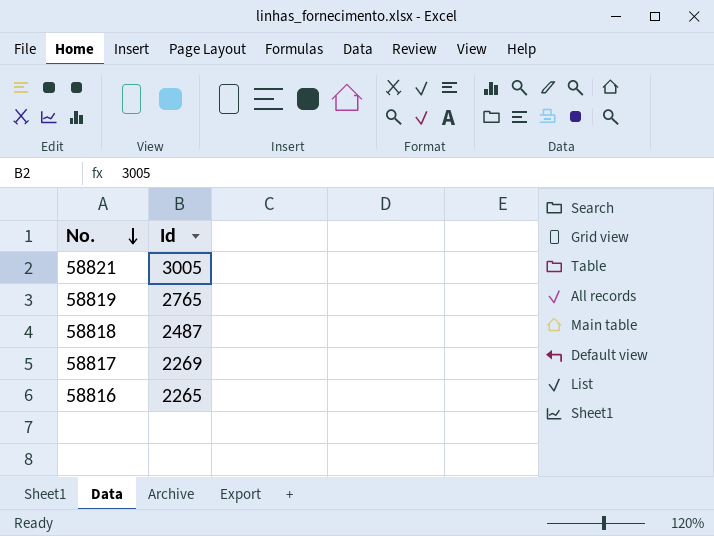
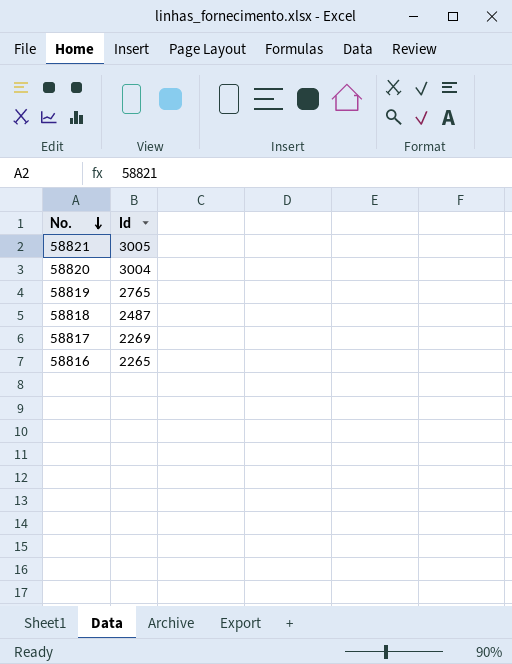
row 58820: none -> 3004

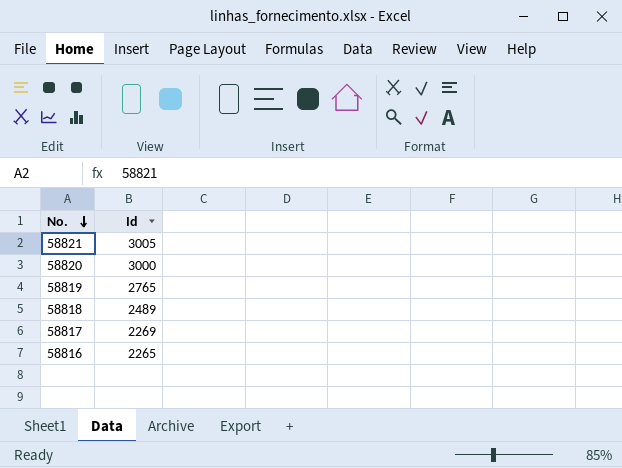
58820 | Id: 3004 -> 3000
58818 | Id: 2487 -> 2489

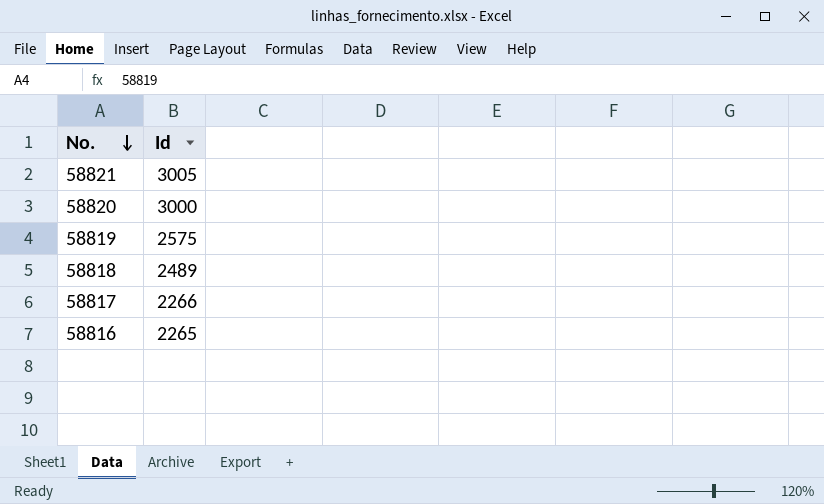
58819 | Id: 2765 -> 2575
58817 | Id: 2269 -> 2266

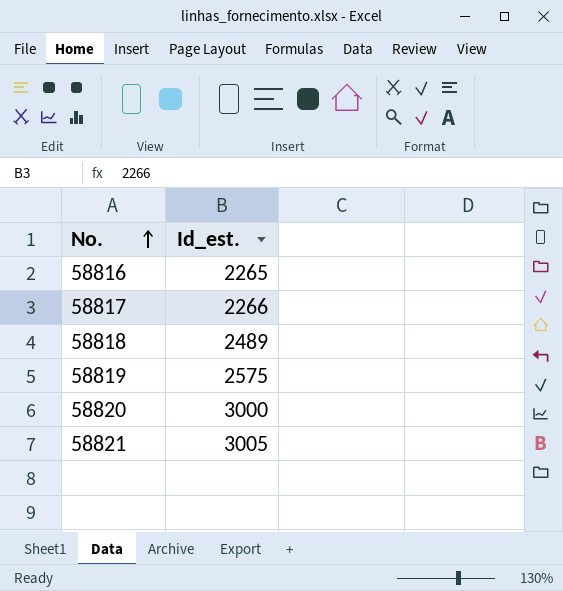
row order: No. descending -> No. ascending
column name: Id -> Id_est.

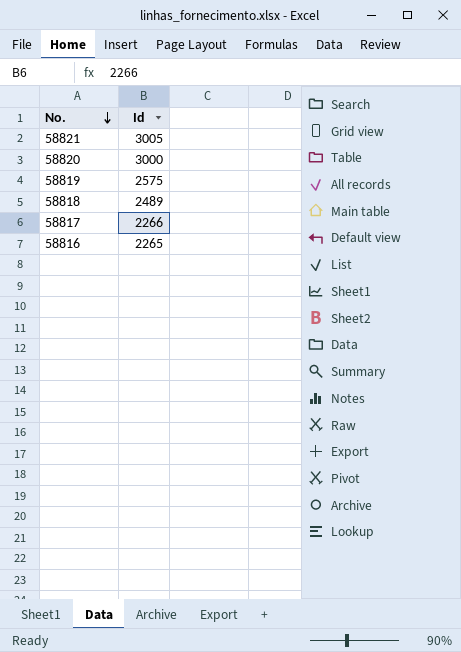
row order: No. ascending -> No. descending
column name: Id_est. -> Id

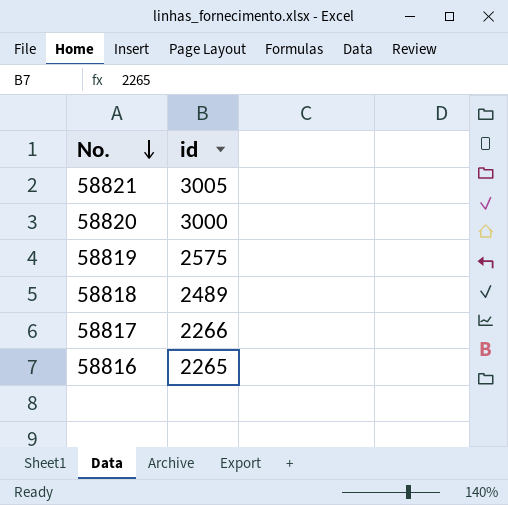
column name: Id -> id

